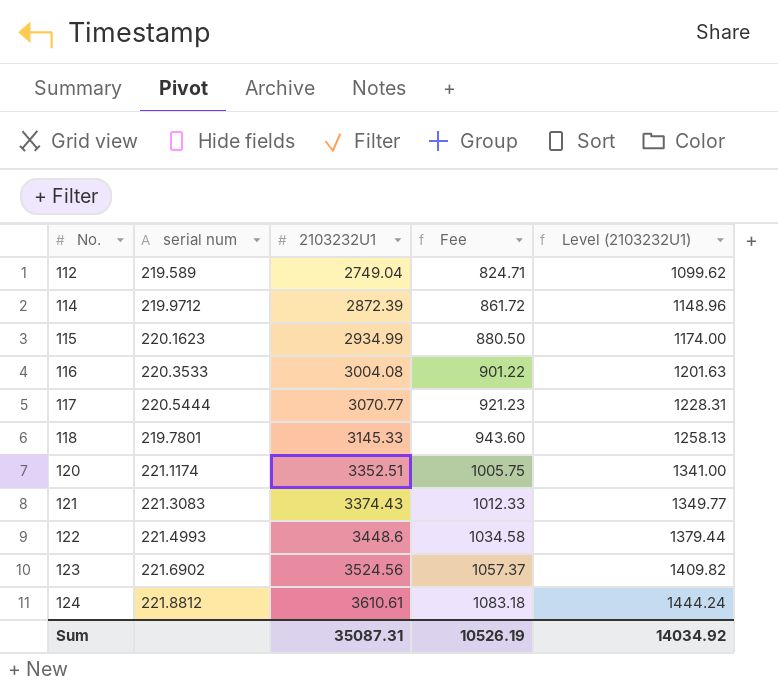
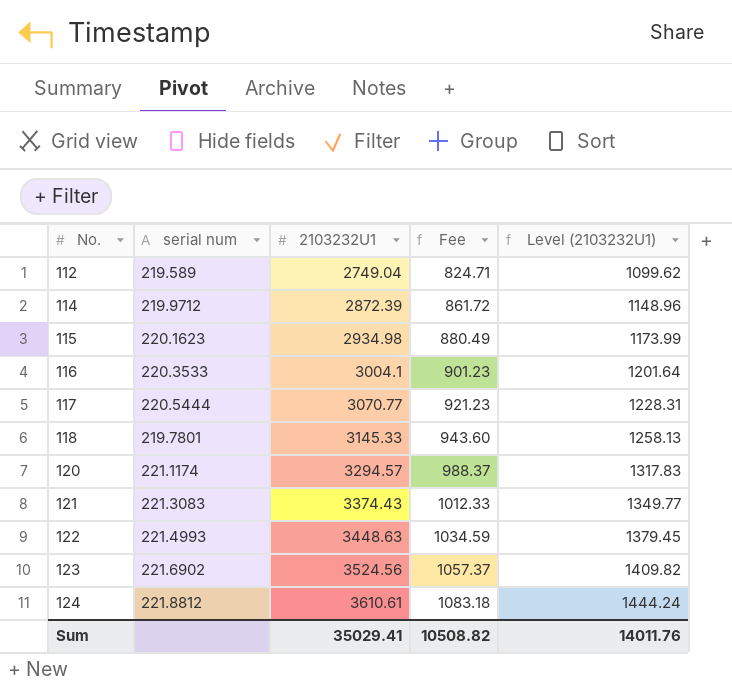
115 | 2103232U1: 2934.99 -> 2934.98
115 | Fee: 880.50 -> 880.49
115 | Level (2103232U1): 1174.00 -> 1173.99
116 | 2103232U1: 3004.08 -> 3004.1
116 | Fee: 901.22 -> 901.23
116 | Level (2103232U1): 1201.63 -> 1201.64
120 | 2103232U1: 3352.51 -> 3294.57
120 | Fee: 1005.75 -> 988.37
120 | Level (2103232U1): 1341.00 -> 1317.83
122 | 2103232U1: 3448.6 -> 3448.63
122 | Fee: 1034.58 -> 1034.59
122 | Level (2103232U1): 1379.44 -> 1379.45
Sum | 2103232U1: 35087.31 -> 35029.41
Sum | Fee: 10526.19 -> 10508.82
Sum | Level (2103232U1): 14034.92 -> 14011.76

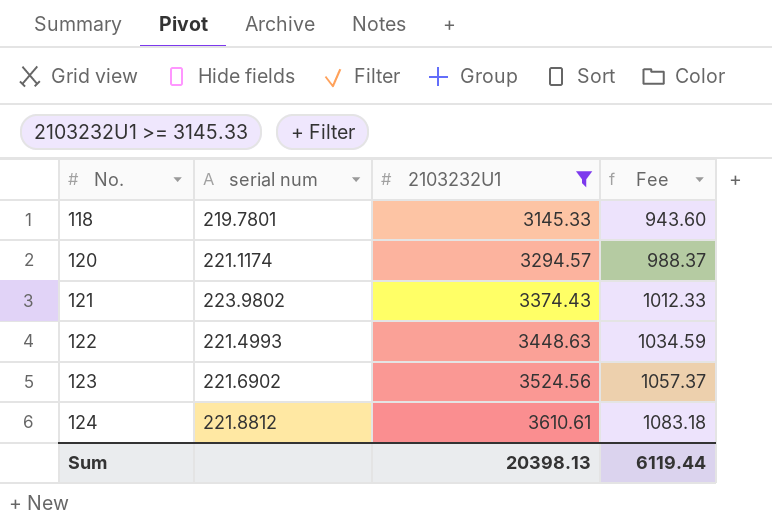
filter: none -> 2103232U1 >= 3145.33
column Level (2103232U1) | formula: [2103232U1] * 0.4 -> none
121 | serial num: 221.3083 -> 223.9802
Sum | 2103232U1: 35029.41 -> 20398.13
Sum | Fee: 10508.82 -> 6119.44

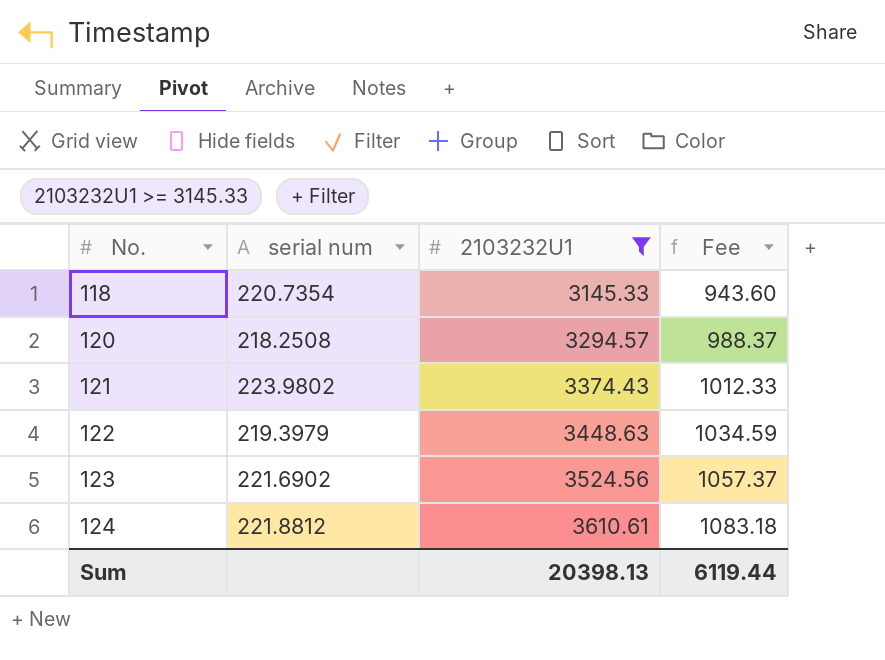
118 | serial num: 219.7801 -> 220.7354
120 | serial num: 221.1174 -> 218.2508
122 | serial num: 221.4993 -> 219.3979

